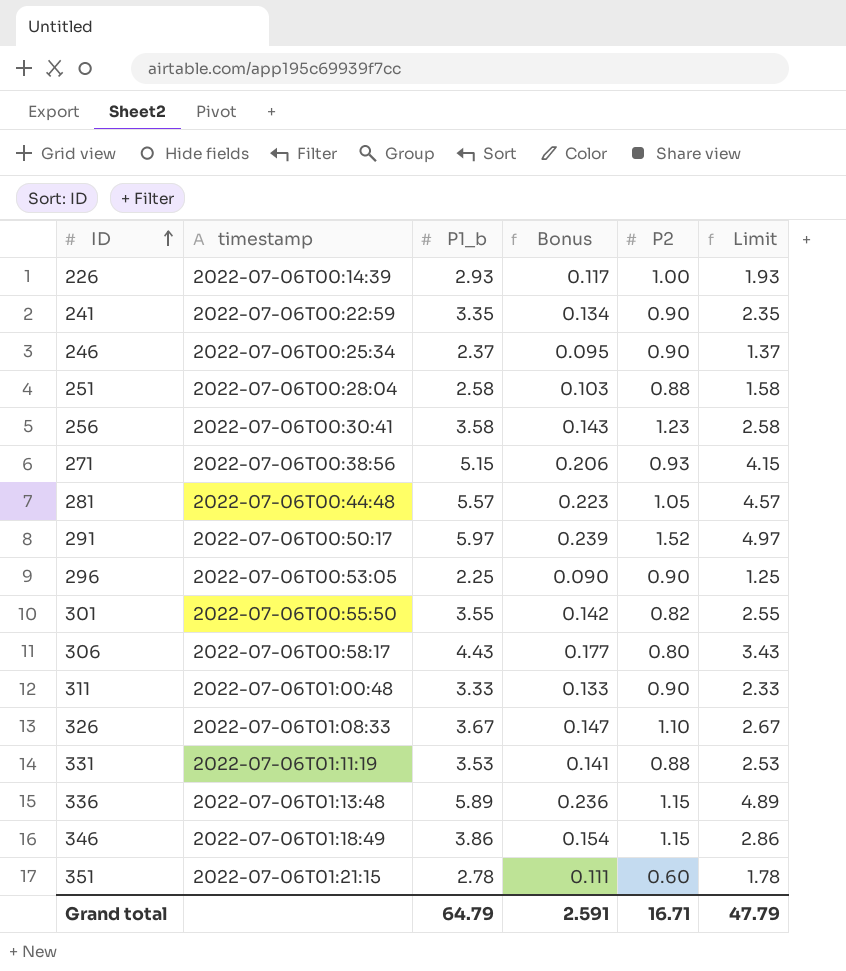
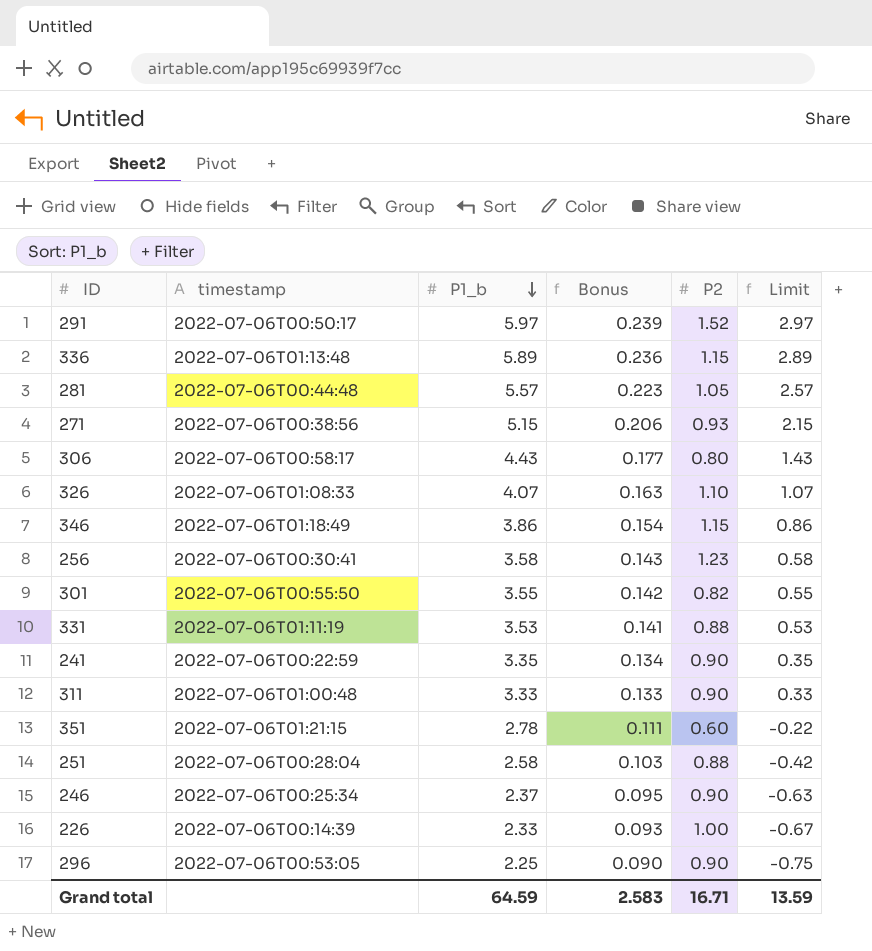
row order: ID ascending -> P1_b descending
column Limit | formula: [P1_b] - 1 -> [P1_b] - 3
326 | P1_b: 3.67 -> 4.07
326 | Bonus: 0.147 -> 0.163
226 | P1_b: 2.93 -> 2.33
226 | Bonus: 0.117 -> 0.093
Grand total | P1_b: 64.79 -> 64.59
Grand total | Bonus: 2.591 -> 2.583
Grand total | Limit: 47.79 -> 13.59

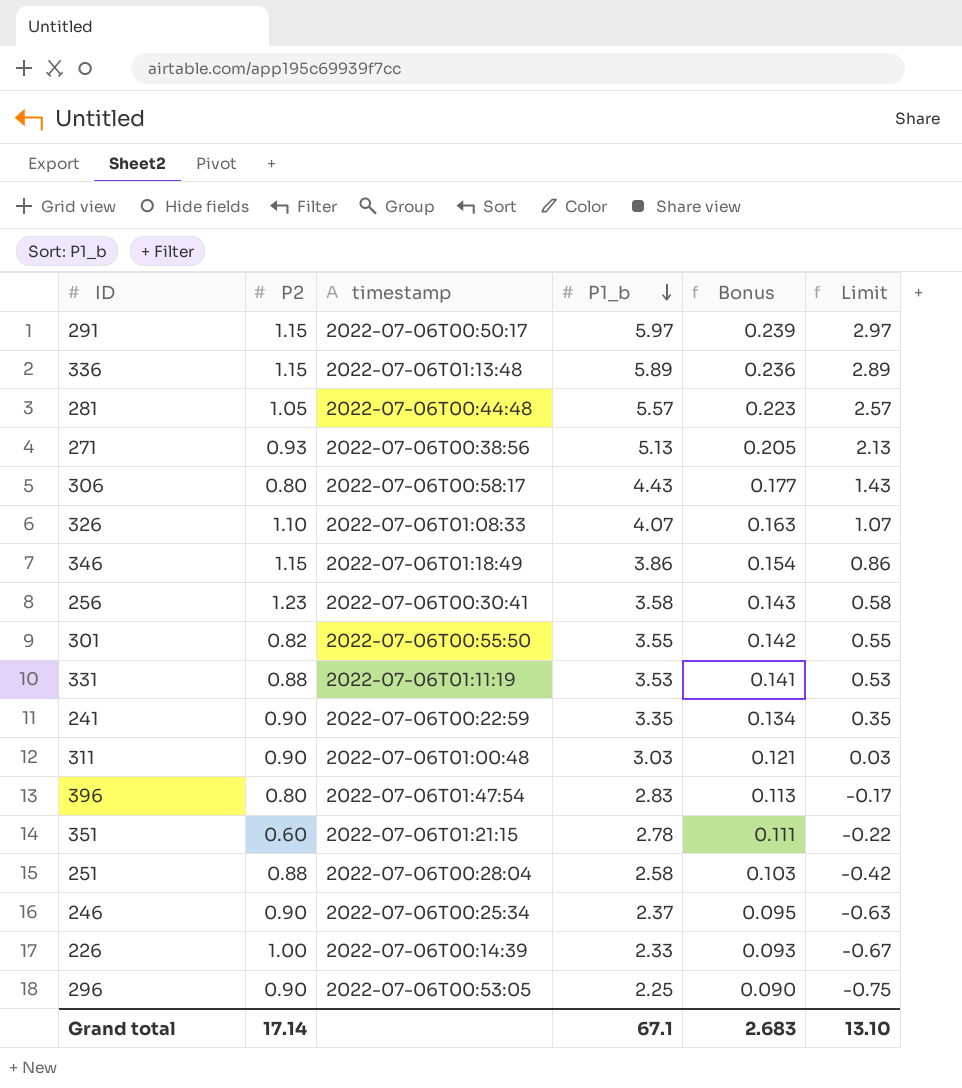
column P2 | position: 5 -> 2
291 | P2: 1.52 -> 1.15
271 | P1_b: 5.15 -> 5.13
271 | Bonus: 0.206 -> 0.205
271 | Limit: 2.15 -> 2.13
311 | P1_b: 3.33 -> 3.03
311 | Bonus: 0.133 -> 0.121
311 | Limit: 0.33 -> 0.03
row 396: none -> 0.80 | 2022-07-06T01:47:54 | 2.83 | 0.113 | -0.17
Grand total | P2: 16.71 -> 17.14
Grand total | P1_b: 64.59 -> 67.1
Grand total | Bonus: 2.583 -> 2.683
Grand total | Limit: 13.59 -> 13.10

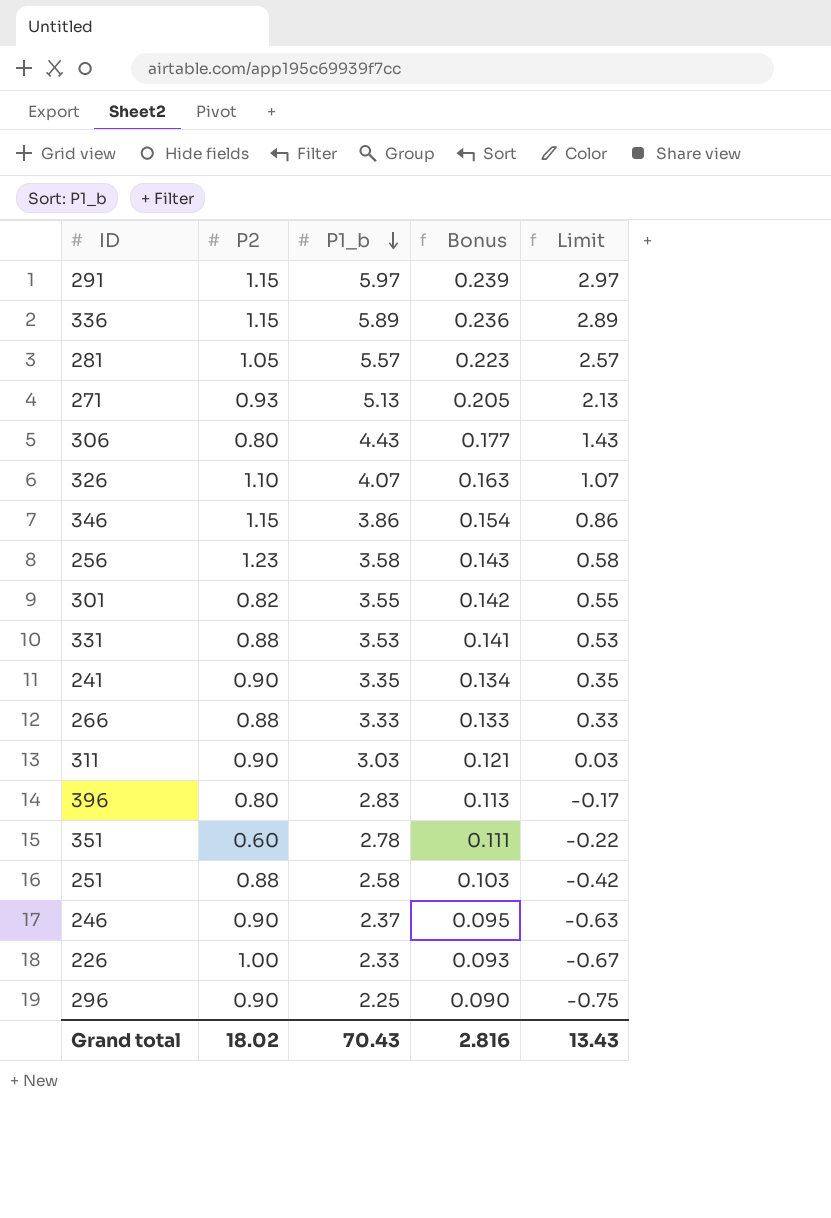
column timestamp | position: 3 -> none
row 266: none -> 0.88 | 3.33 | 0.133 | 0.33
Grand total | P2: 17.14 -> 18.02
Grand total | P1_b: 67.1 -> 70.43
Grand total | Bonus: 2.683 -> 2.816
Grand total | Limit: 13.10 -> 13.43

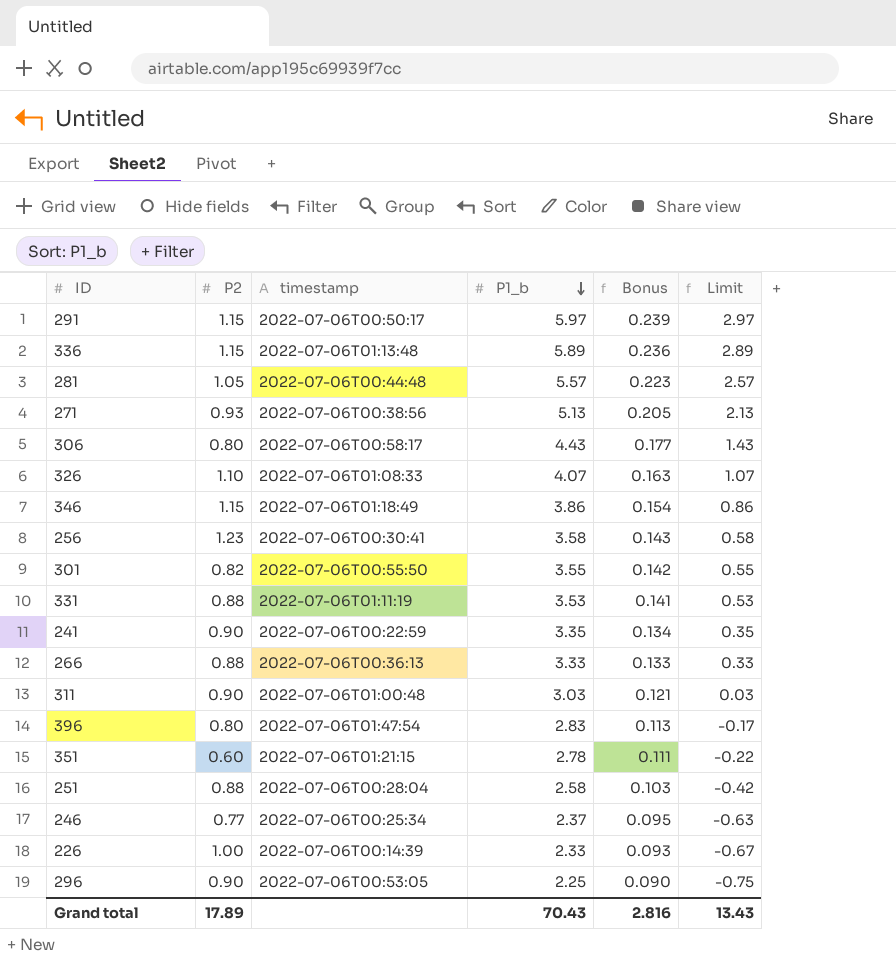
column timestamp | position: none -> 3
246 | P2: 0.90 -> 0.77
Grand total | P2: 18.02 -> 17.89

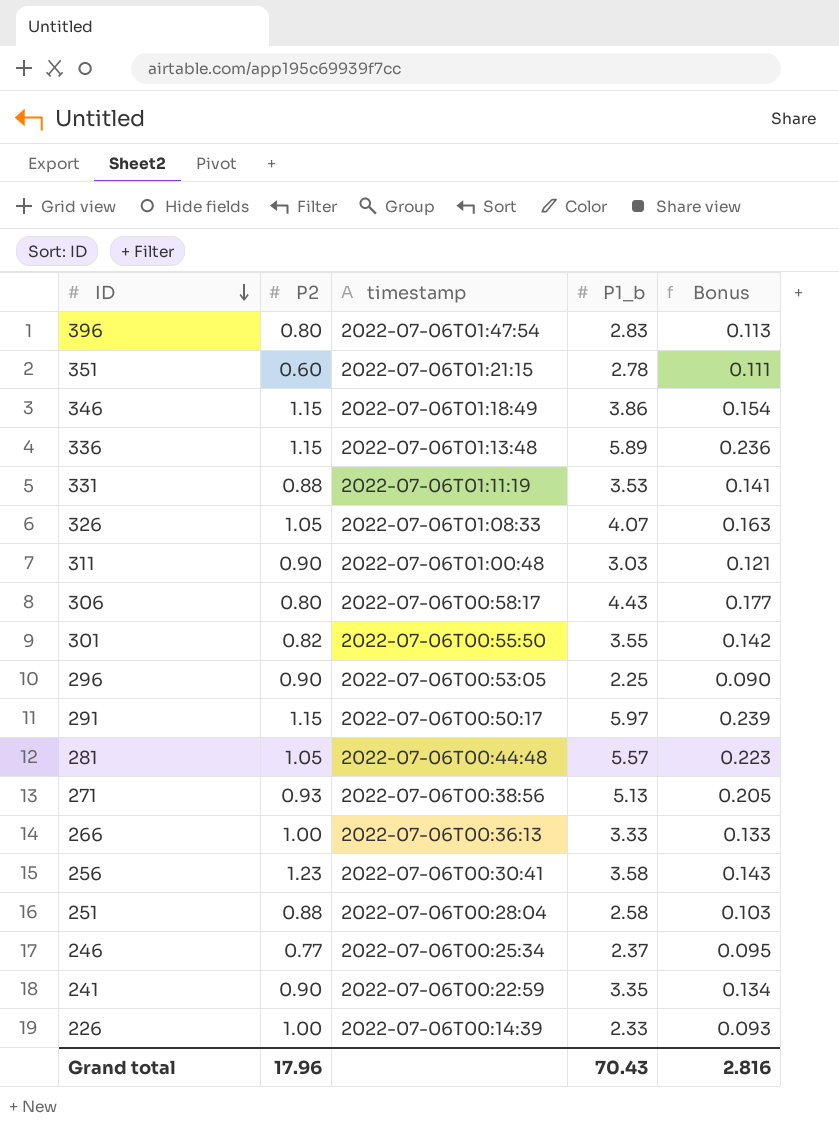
row order: P1_b descending -> ID descending
column Limit | formula: [P1_b] - 3 -> none
326 | P2: 1.10 -> 1.05
266 | P2: 0.88 -> 1.00
Grand total | P2: 17.89 -> 17.96

